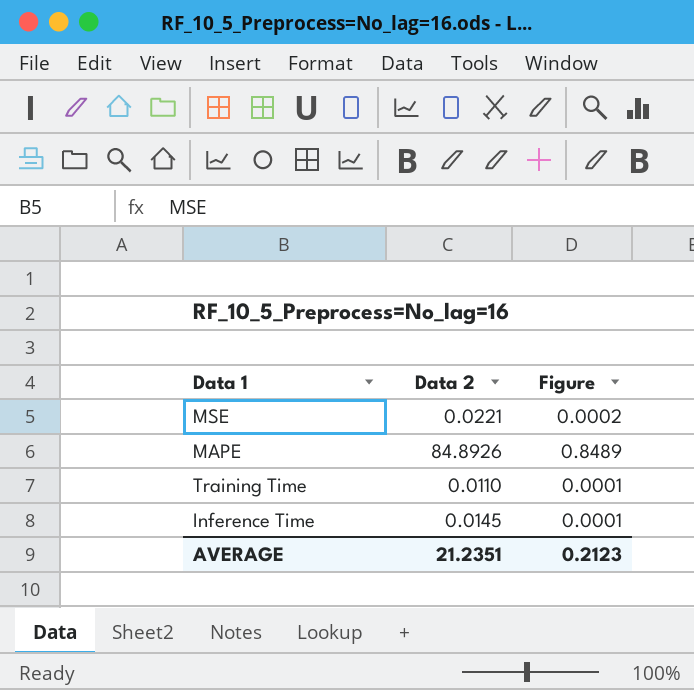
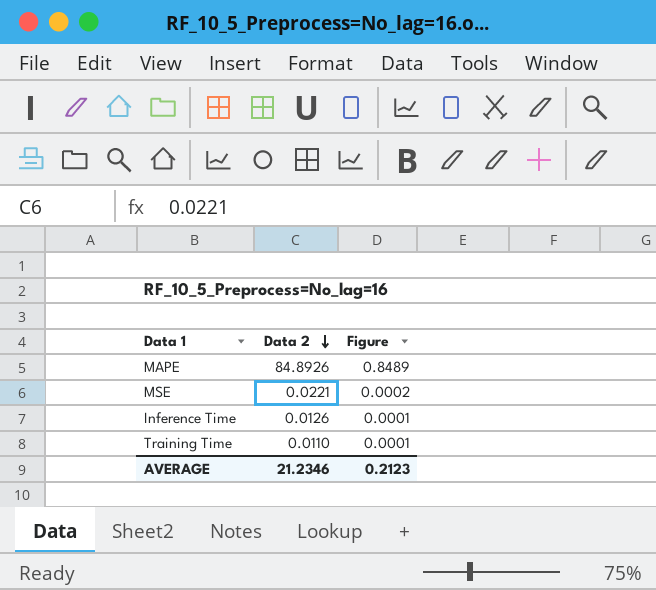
row order: none -> Data 2 descending
Inference Time | Data 2: 0.0145 -> 0.0126
AVERAGE | Data 2: 21.2351 -> 21.2346

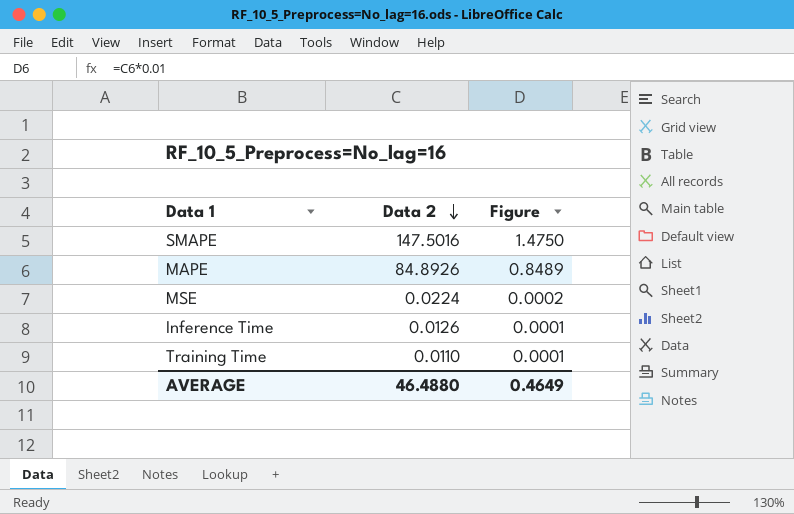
row SMAPE: none -> 147.5016 | 1.4750
MSE | Data 2: 0.0221 -> 0.0224
AVERAGE | Data 2: 21.2346 -> 46.4880
AVERAGE | Figure: 0.2123 -> 0.4649

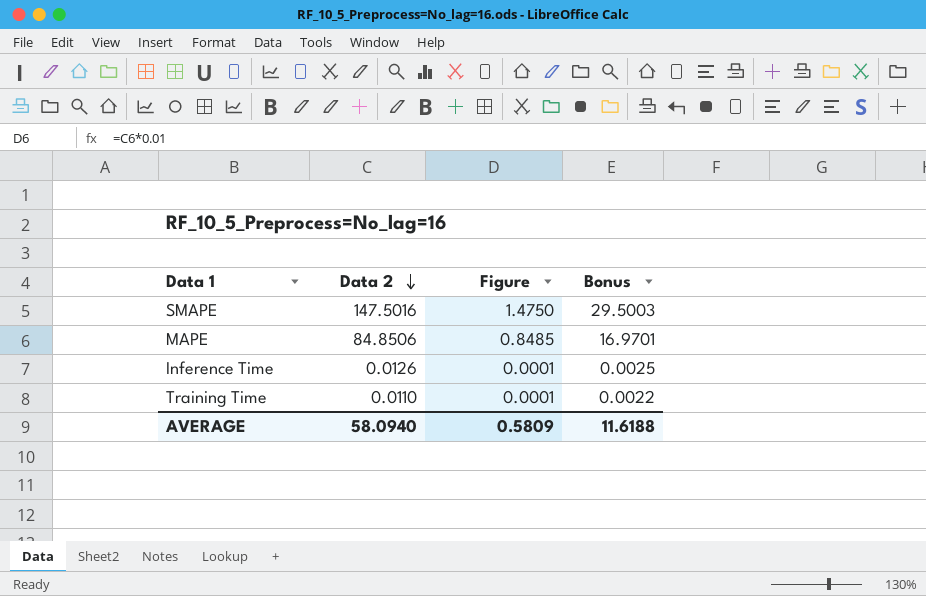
column Bonus | formula: none -> [Data 2] * 0.2
row MSE: 0.0224 | 0.0002 -> none
MAPE | Data 2: 84.8926 -> 84.8506
MAPE | Figure: 0.8489 -> 0.8485
AVERAGE | Data 2: 46.4880 -> 58.0940
AVERAGE | Figure: 0.4649 -> 0.5809

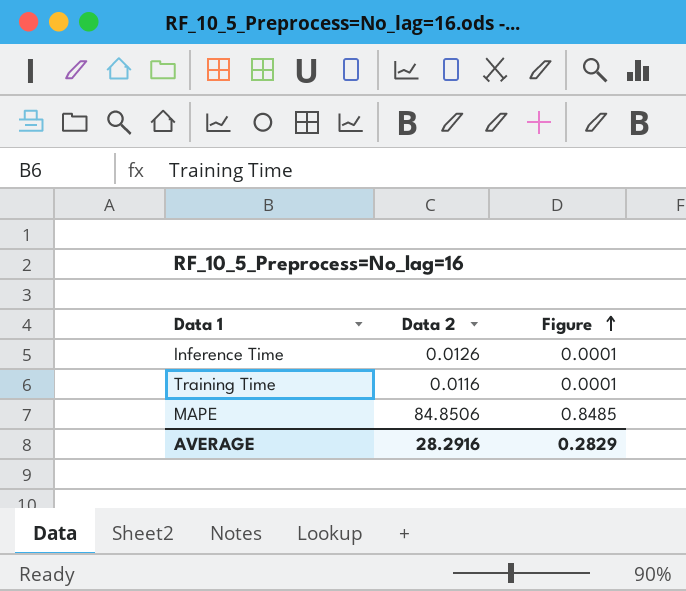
row order: Data 2 descending -> Figure ascending
column Bonus | formula: [Data 2] * 0.2 -> none
row SMAPE: 147.5016 | 1.4750 | 29.5003 -> none
Training Time | Data 2: 0.0110 -> 0.0116
AVERAGE | Data 2: 58.0940 -> 28.2916
AVERAGE | Figure: 0.5809 -> 0.2829

